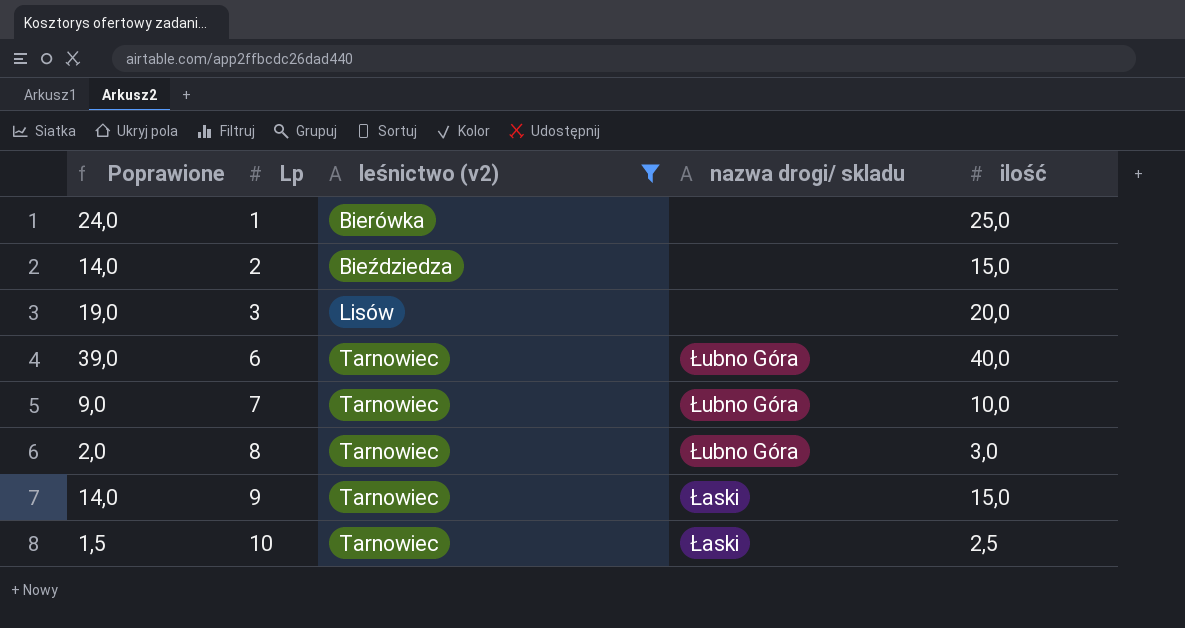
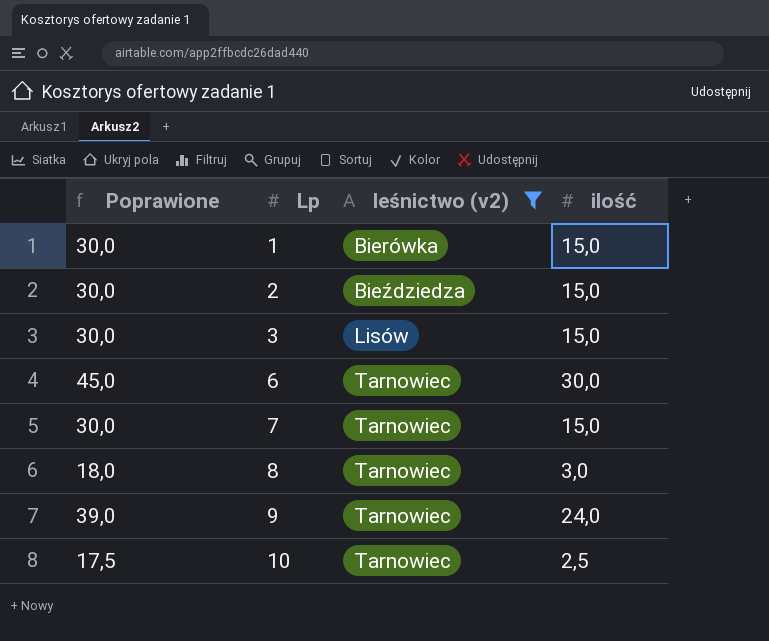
column nazwa drogi/ skladu | position: 4 -> none
column Poprawione | formula: [ilość] - 1 -> [ilość] + 15
1 | ilość: 25,0 -> 15,0
3 | ilość: 20,0 -> 15,0
6 | ilość: 40,0 -> 30,0
7 | ilość: 10,0 -> 15,0
9 | ilość: 15,0 -> 24,0

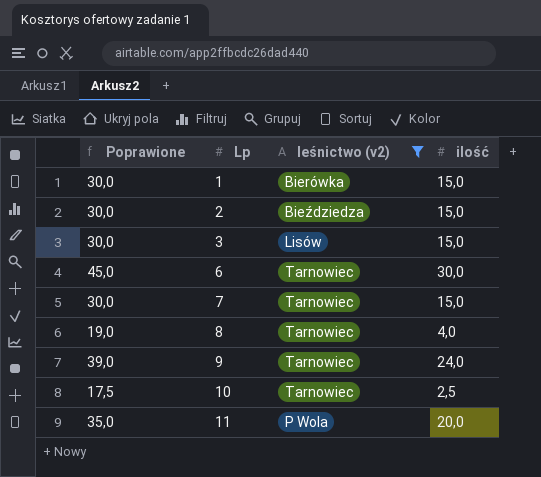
8 | Poprawione: 18,0 -> 19,0
8 | ilość: 3,0 -> 4,0
row 11: none -> 35,0 | P Wola | 20,0

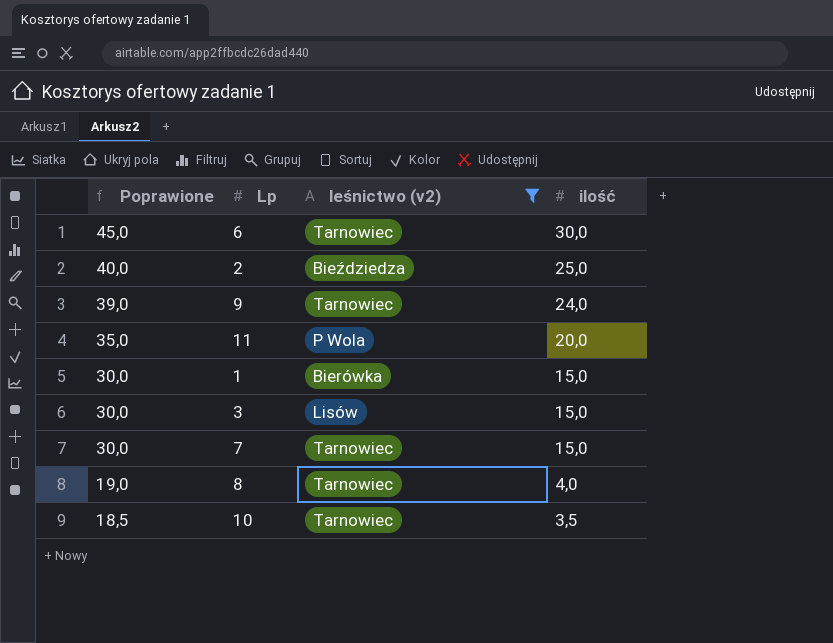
row order: Lp ascending -> Poprawione descending
2 | Poprawione: 30,0 -> 40,0
2 | ilość: 15,0 -> 25,0
10 | Poprawione: 17,5 -> 18,5
10 | ilość: 2,5 -> 3,5

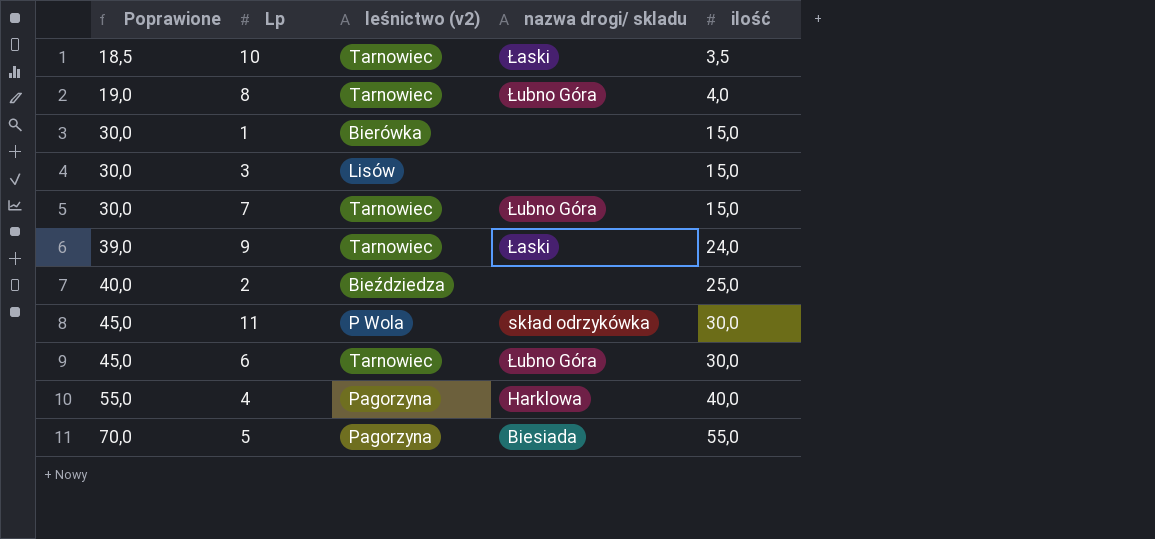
filter: leśnictwo (v2) != Pagorzyna -> none
row order: Poprawione descending -> Poprawione ascending
column nazwa drogi/ skladu | position: none -> 4
11 | Poprawione: 35,0 -> 45,0
11 | ilość: 20,0 -> 30,0

